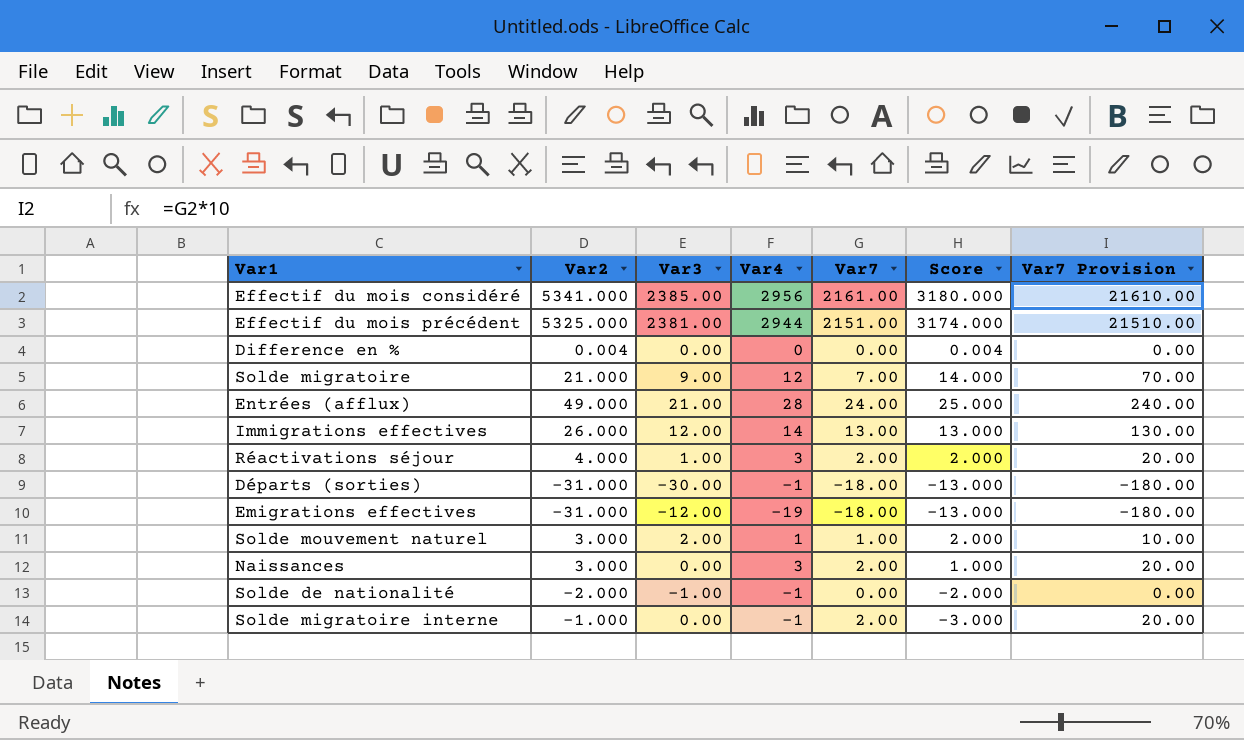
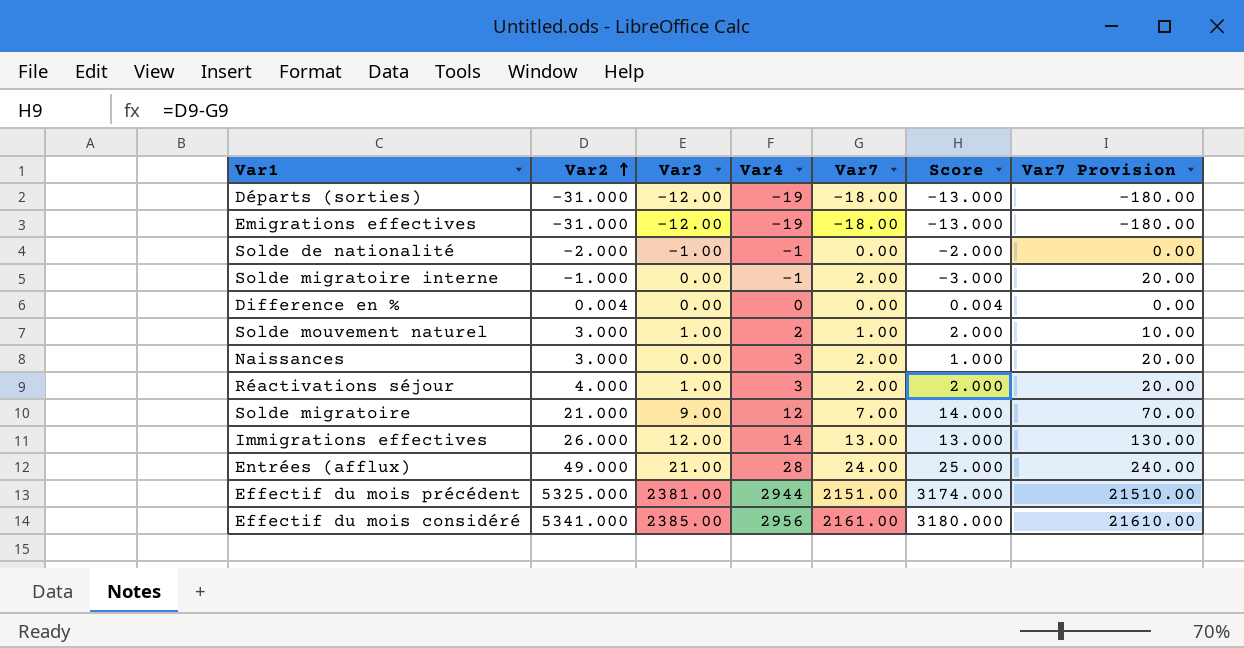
row order: none -> Var2 ascending
Départs (sorties) | Var3: -30.00 -> -12.00
Départs (sorties) | Var4: -1 -> -19
Solde mouvement naturel | Var3: 2.00 -> 1.00
Solde mouvement naturel | Var4: 1 -> 2

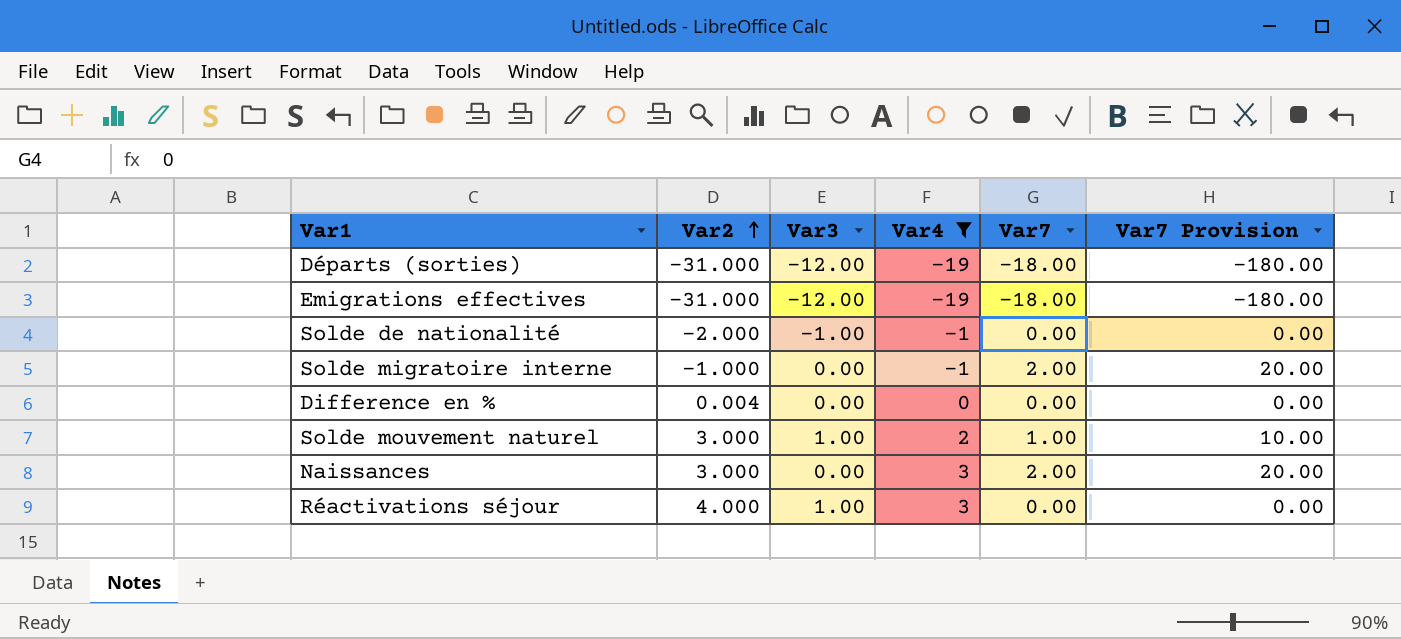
filter: none -> Var4 <= 3
column Score | formula: [Var2] - [Var7] -> none
Réactivations séjour | Var7: 2.00 -> 0.00
Réactivations séjour | Var7 Provision: 20.00 -> 0.00

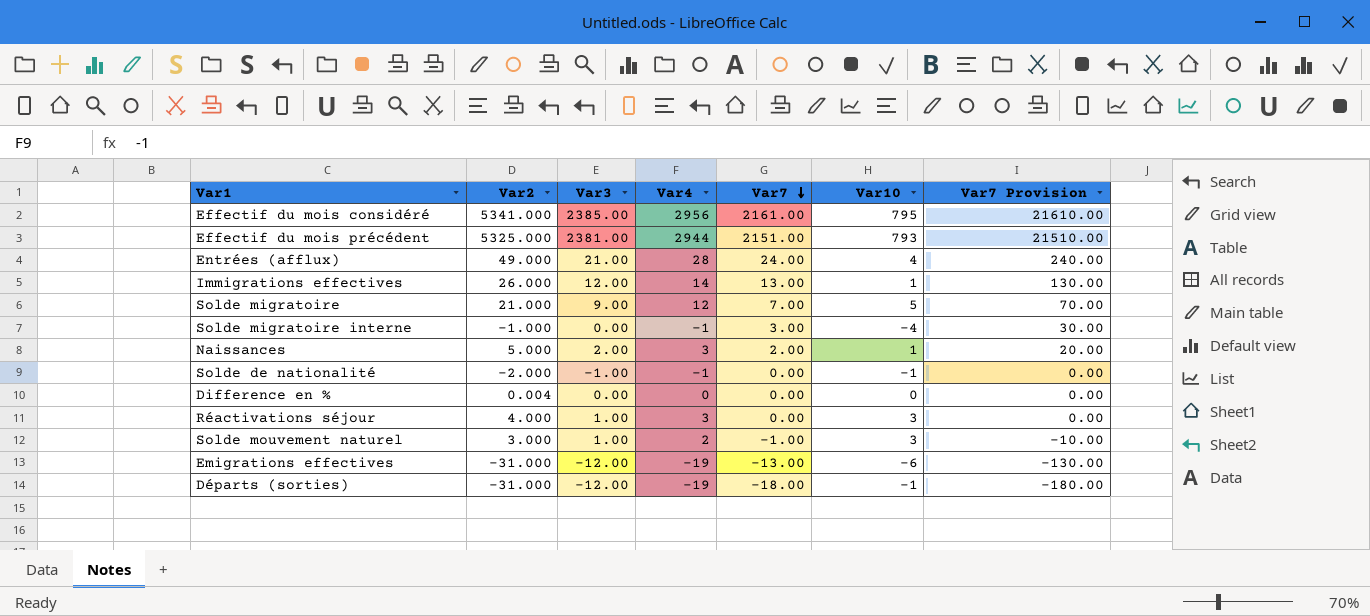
filter: Var4 <= 3 -> none
row order: Var2 ascending -> Var7 descending
column Var10 | formula: none -> [Var4] - [Var7]
Solde migratoire interne | Var7: 2.00 -> 3.00
Solde migratoire interne | Var7 Provision: 20.00 -> 30.00
Naissances | Var2: 3.000 -> 5.000
Naissances | Var3: 0.00 -> 2.00
Solde mouvement naturel | Var7: 1.00 -> -1.00
Solde mouvement naturel | Var7 Provision: 10.00 -> -10.00
Emigrations effectives | Var7: -18.00 -> -13.00
Emigrations effectives | Var7 Provision: -180.00 -> -130.00

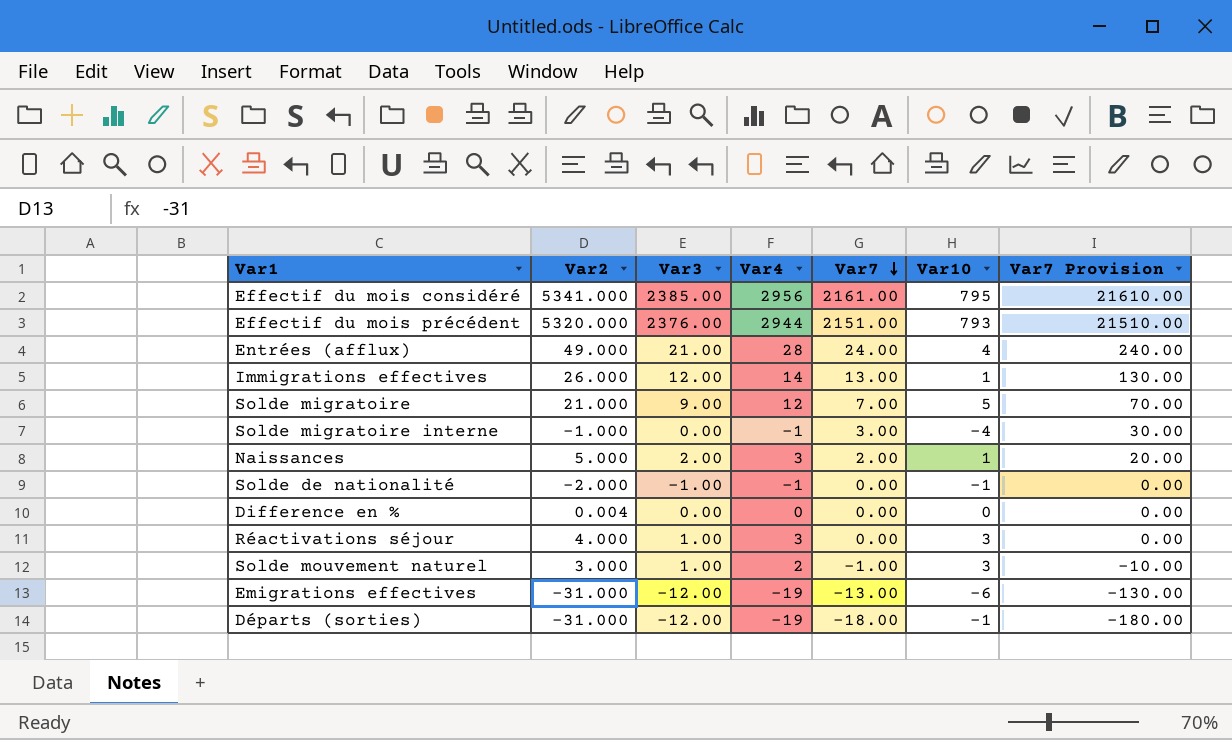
Effectif du mois précédent | Var2: 5325.000 -> 5320.000
Effectif du mois précédent | Var3: 2381.00 -> 2376.00

